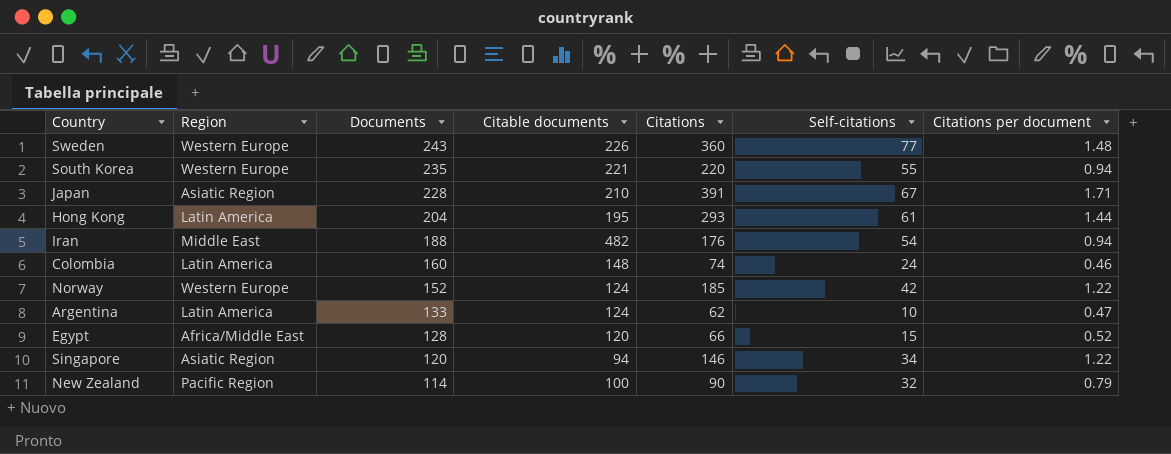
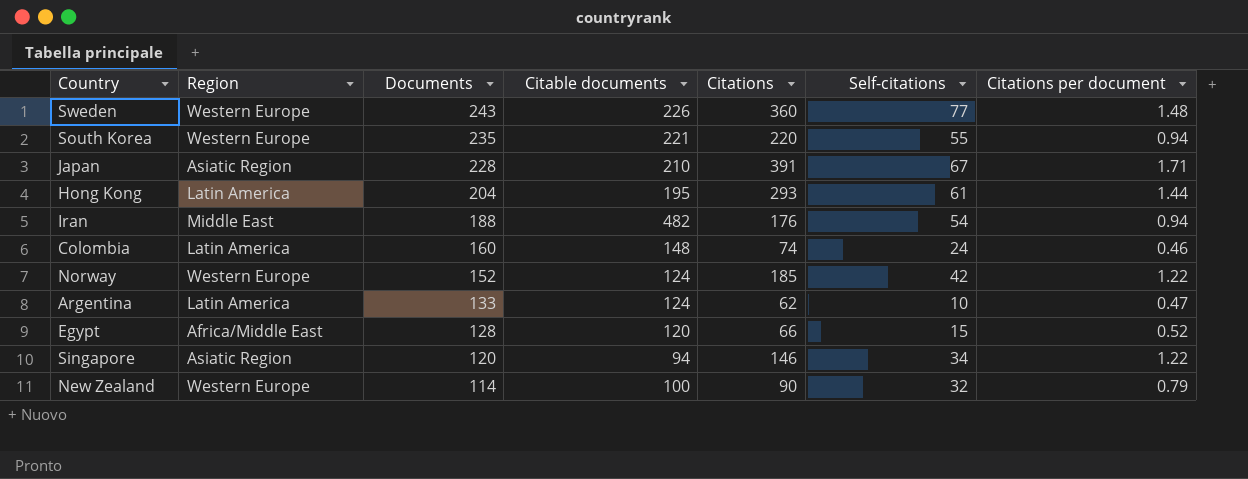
New Zealand | Region: Pacific Region -> Western Europe

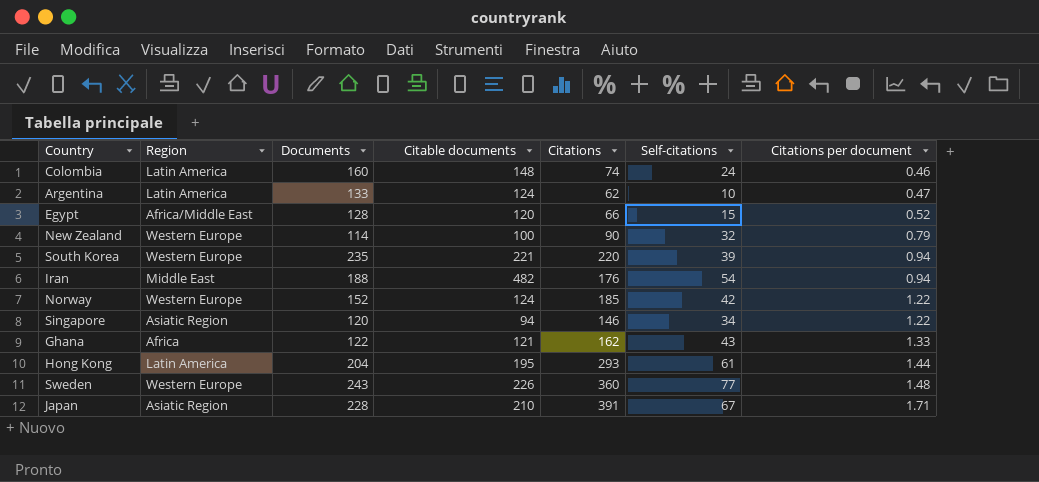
row order: Documents descending -> Citations per document ascending
South Korea | Self-citations: 55 -> 39
row Ghana: none -> Africa | 122 | 121 | 162 | 43 | 1.33

